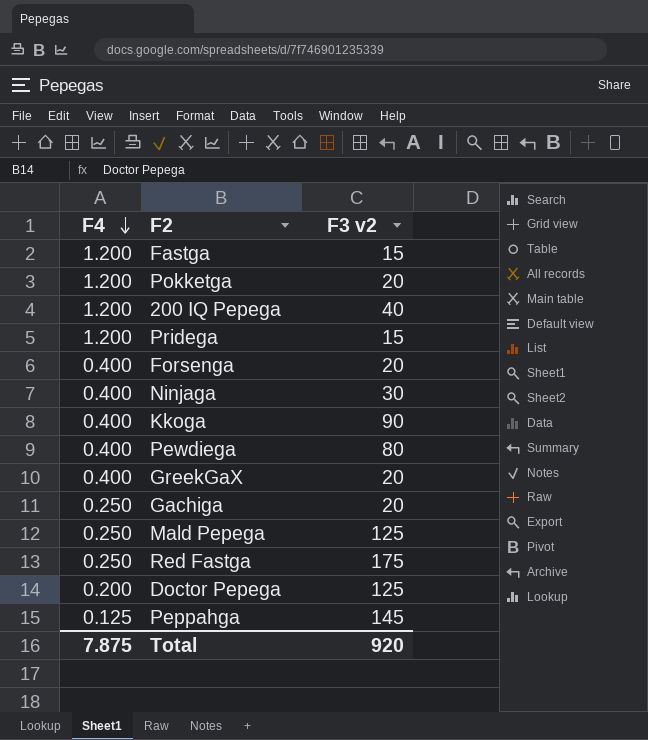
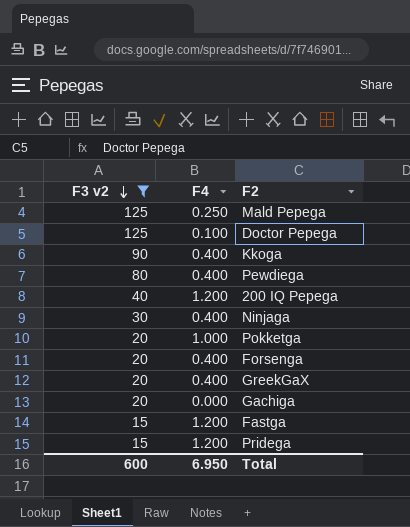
filter: none -> F3 v2 <= 125
row order: F4 descending -> F3 v2 descending
column F3 v2 | position: 3 -> 1
Doctor Pepega | F4: 0.200 -> 0.100
Pokketga | F4: 1.200 -> 1.000
Gachiga | F4: 0.250 -> 0.000
Total | F3 v2: 920 -> 600
Total | F4: 7.875 -> 6.950

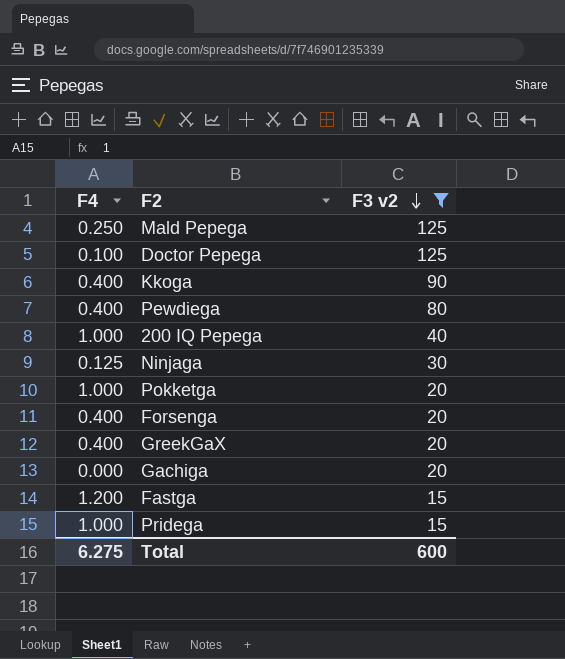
column F3 v2 | position: 1 -> 3
200 IQ Pepega | F4: 1.200 -> 1.000
Ninjaga | F4: 0.400 -> 0.125
Pridega | F4: 1.200 -> 1.000
Total | F4: 6.950 -> 6.275

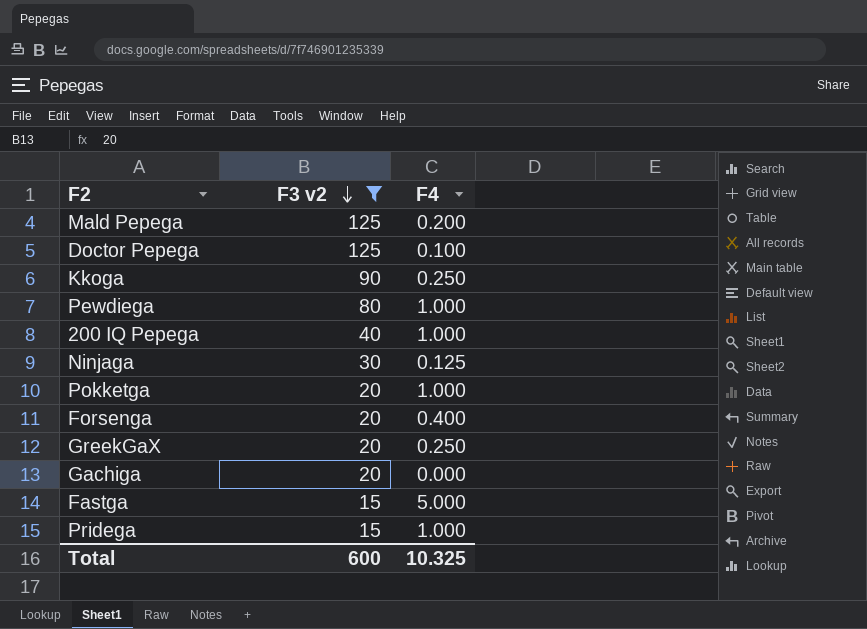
column F4 | position: 1 -> 3
Mald Pepega | F4: 0.250 -> 0.200
Kkoga | F4: 0.400 -> 0.250
Pewdiega | F4: 0.400 -> 1.000
GreekGaX | F4: 0.400 -> 0.250
Fastga | F4: 1.200 -> 5.000
Total | F4: 6.275 -> 10.325

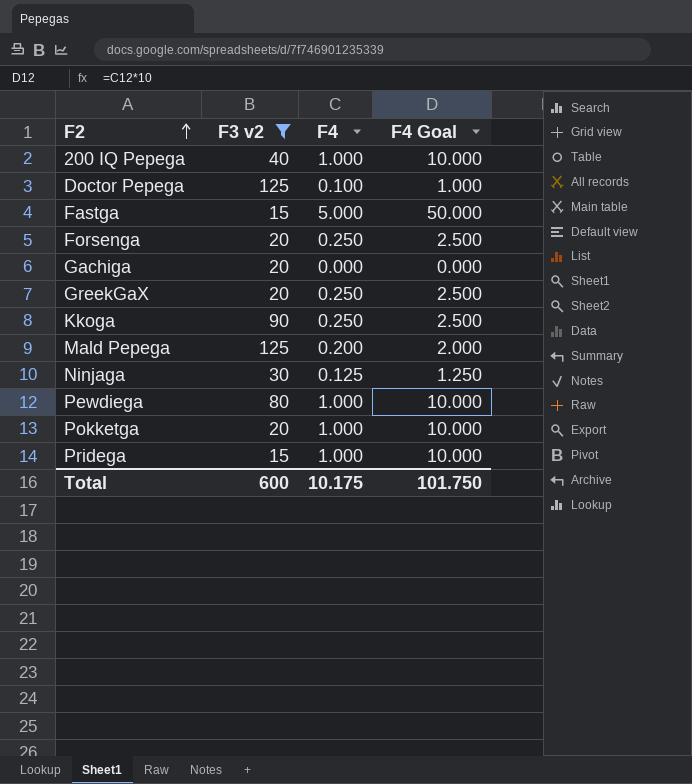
row order: F3 v2 descending -> F2 ascending
column F4 Goal | formula: none -> [F4] * 10
Forsenga | F4: 0.400 -> 0.250
Total | F4: 10.325 -> 10.175

